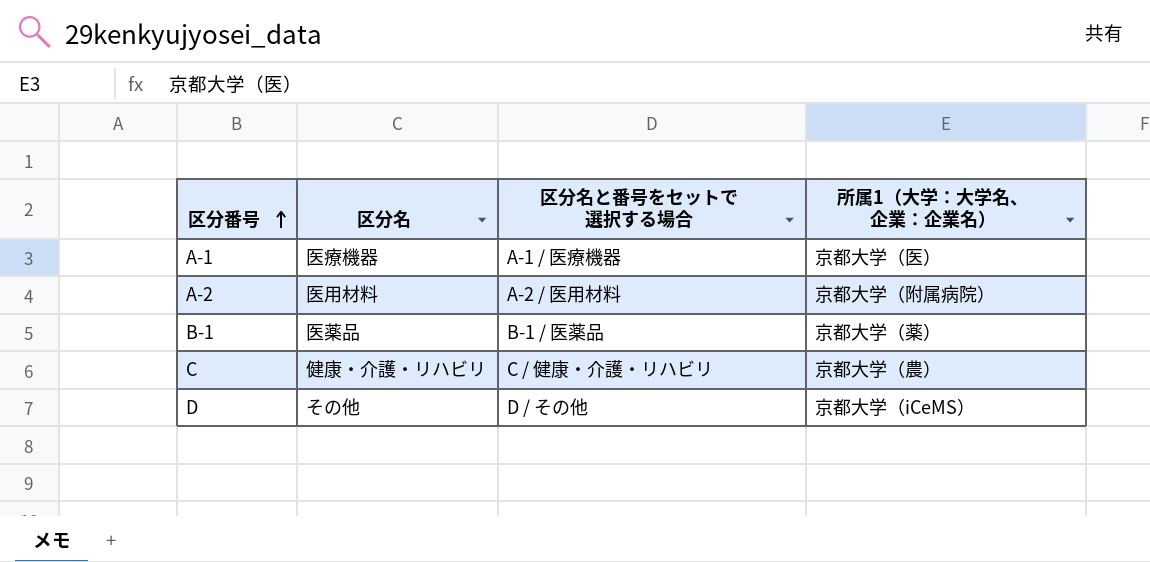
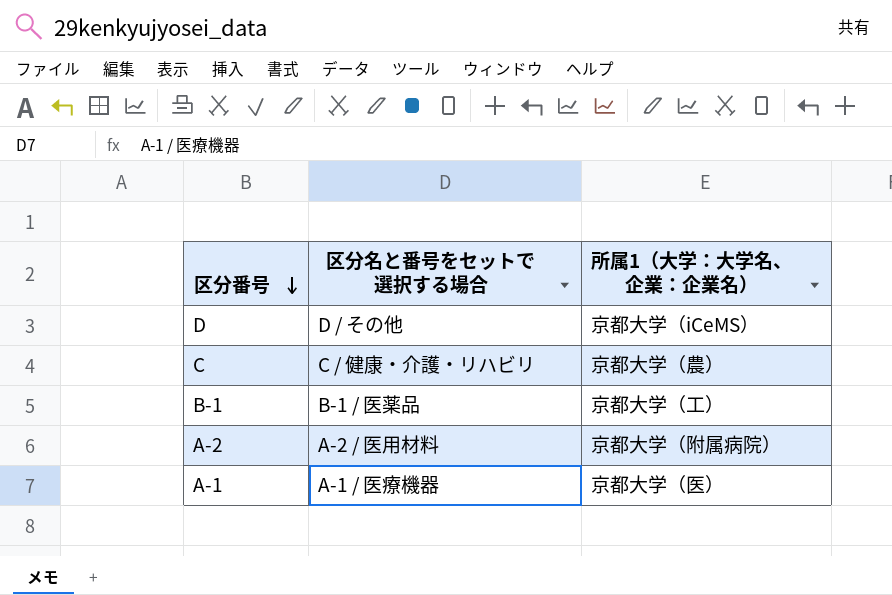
row order: 区分番号 ascending -> 区分番号 descending
column 区分名 | position: 2 -> none
B-1 | 所属1（大学：大学名、企業：企業名）: 京都大学（薬） -> 京都大学（工）

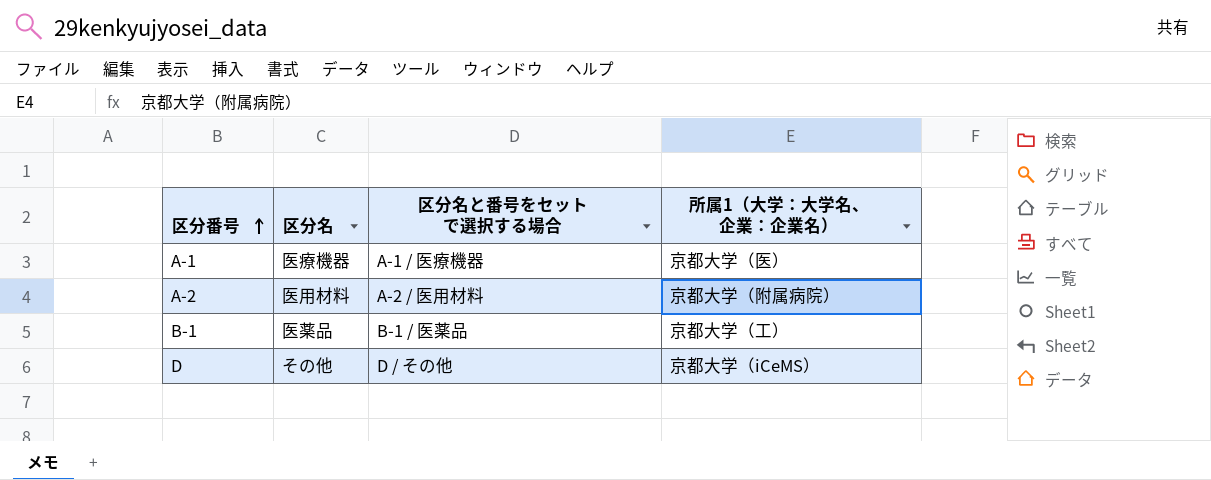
row order: 区分番号 descending -> 区分番号 ascending
column 区分名 | position: none -> 2
row C: C / 健康・介護・リハビリ | 京都大学（農） -> none

